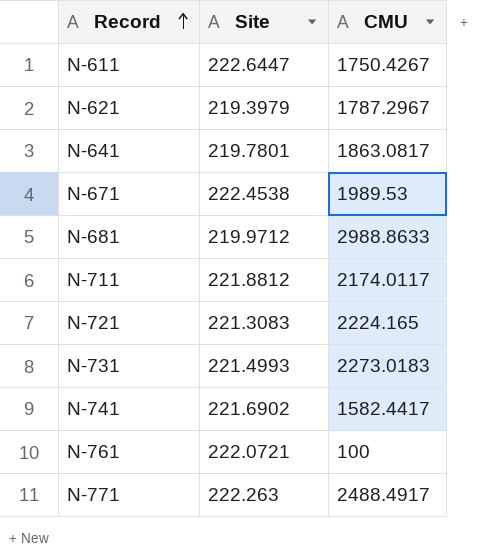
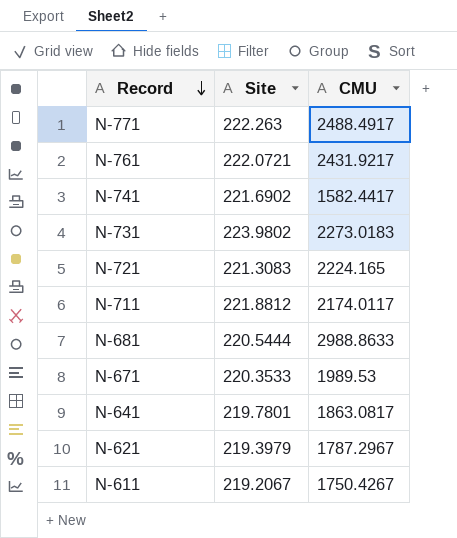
row order: Record ascending -> Record descending
N-761 | CMU: 100 -> 2431.9217
N-731 | Site: 221.4993 -> 223.9802
N-681 | Site: 219.9712 -> 220.5444
N-671 | Site: 222.4538 -> 220.3533
N-611 | Site: 222.6447 -> 219.2067

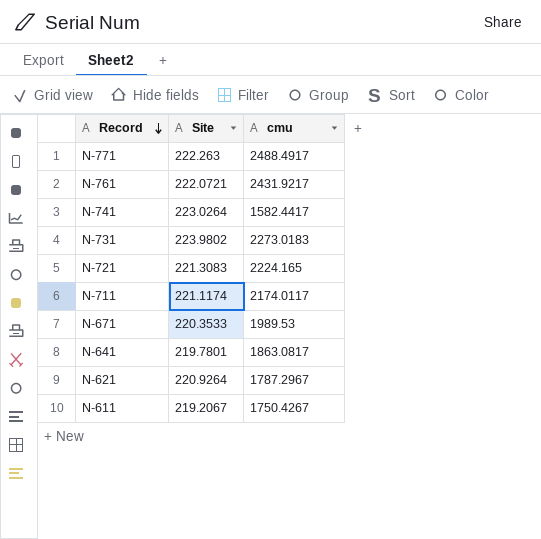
column name: CMU -> cmu
row N-681: 220.5444 | 2988.8633 -> none
N-741 | Site: 221.6902 -> 223.0264
N-711 | Site: 221.8812 -> 221.1174
N-621 | Site: 219.3979 -> 220.9264

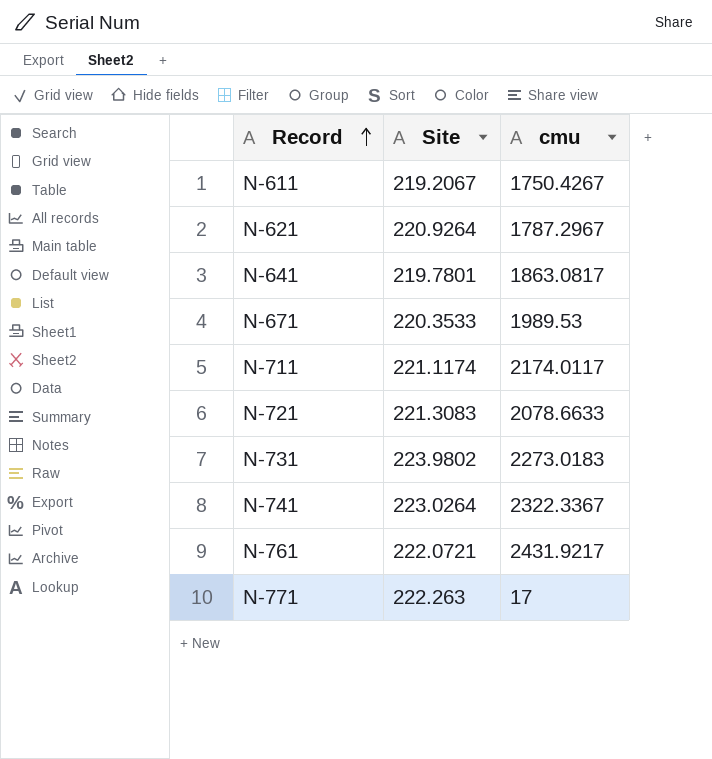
row order: Record descending -> Record ascending
N-721 | cmu: 2224.165 -> 2078.6633
N-741 | cmu: 1582.4417 -> 2322.3367
N-771 | cmu: 2488.4917 -> 17

